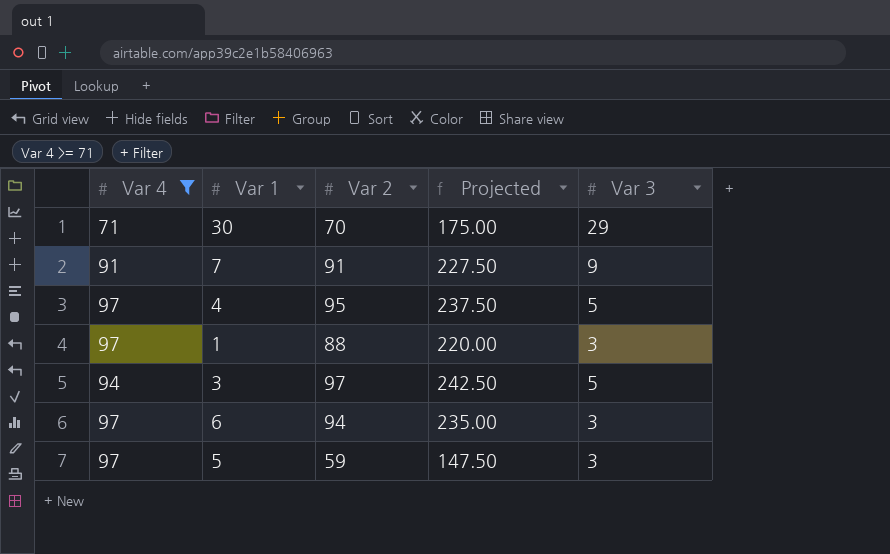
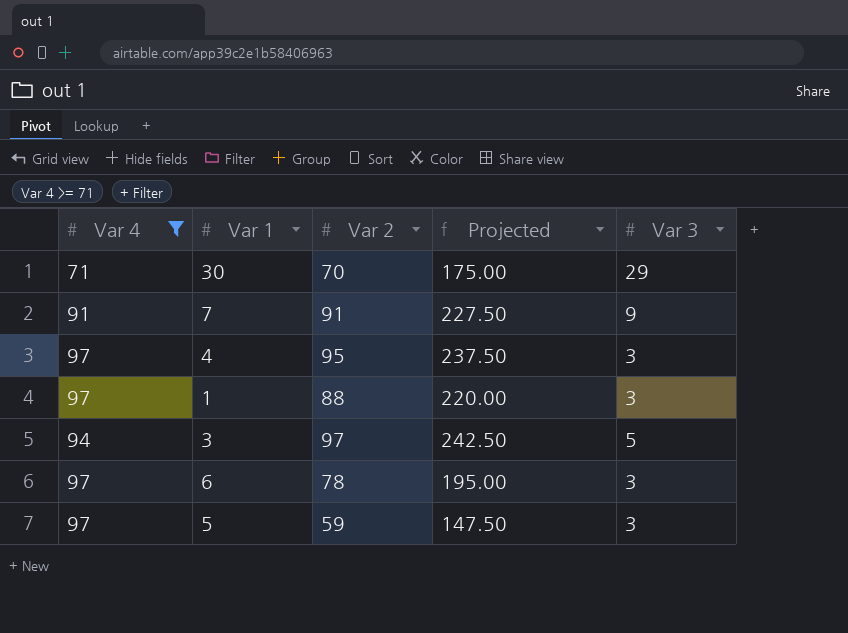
4 | Var 3: 5 -> 3
6 | Var 2: 94 -> 78
6 | Projected: 235.00 -> 195.00

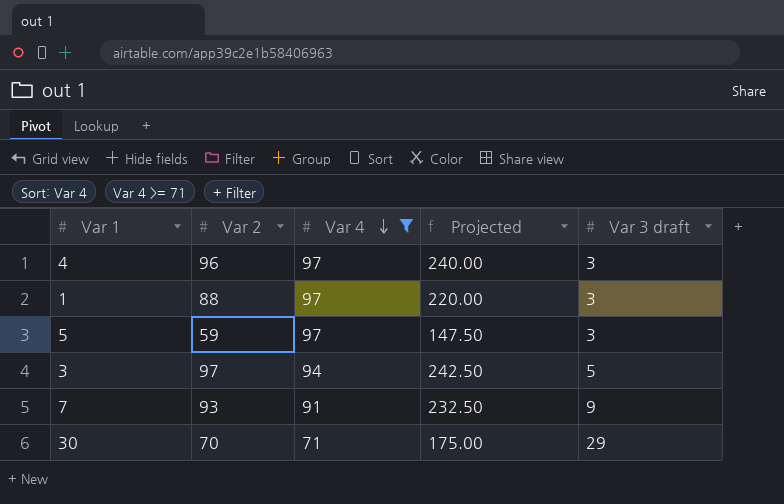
row order: none -> Var 4 descending
column Var 4 | position: 1 -> 3
column name: Var 3 -> Var 3 draft
row 6: 97 | 78 | 195.00 | 3 -> none
4 | Var 2: 95 -> 96
4 | Projected: 237.50 -> 240.00
7 | Var 2: 91 -> 93
7 | Projected: 227.50 -> 232.50

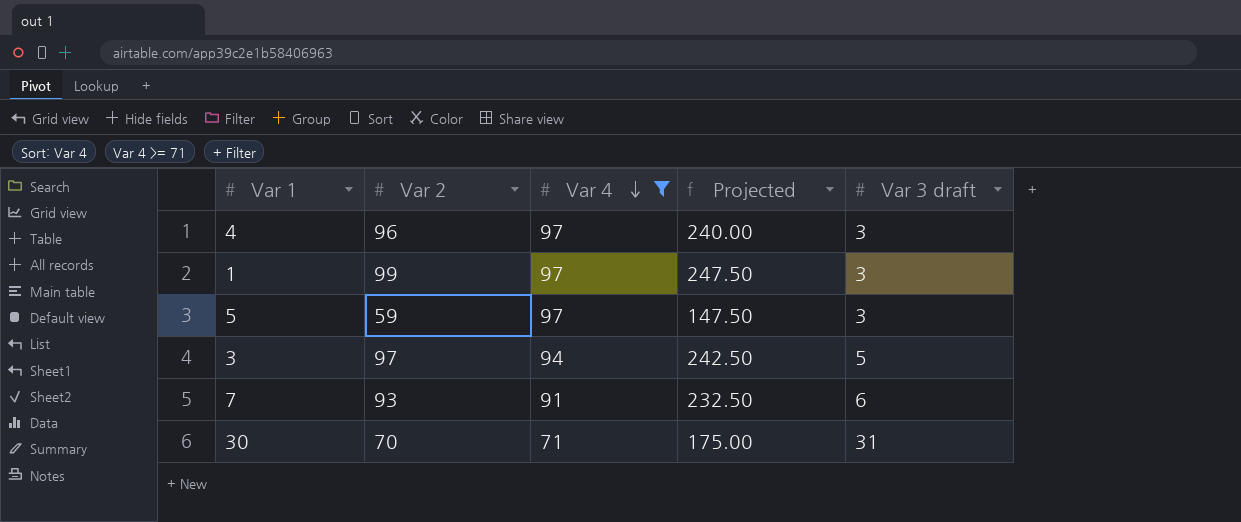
1 | Var 2: 88 -> 99
1 | Projected: 220.00 -> 247.50
7 | Var 3 draft: 9 -> 6
30 | Var 3 draft: 29 -> 31

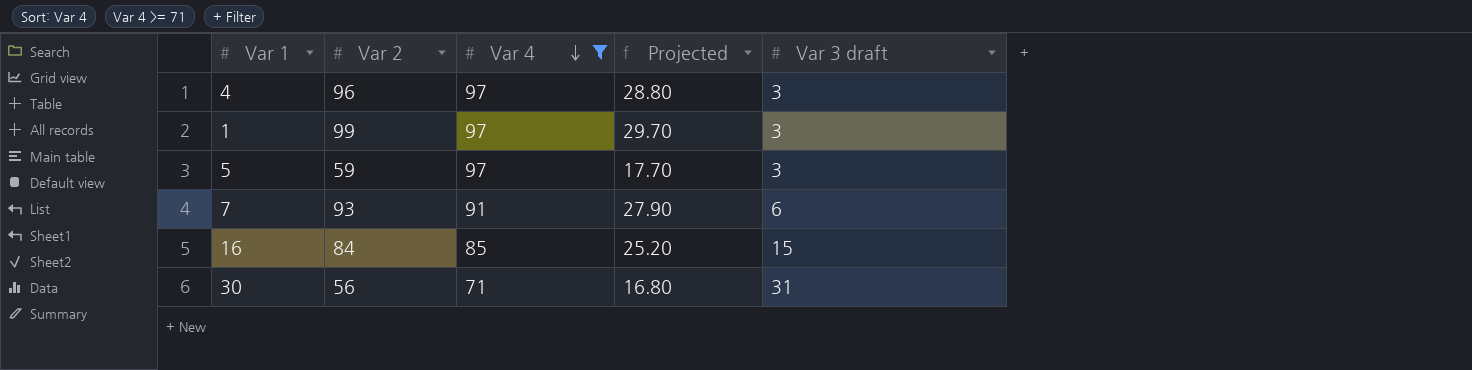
column Projected | formula: [Var 2] * 2.5 -> [Var 2] * 0.3
row 3: 97 | 94 | 242.50 | 5 -> none
row 16: none -> 84 | 85 | 25.20 | 15
30 | Var 2: 70 -> 56

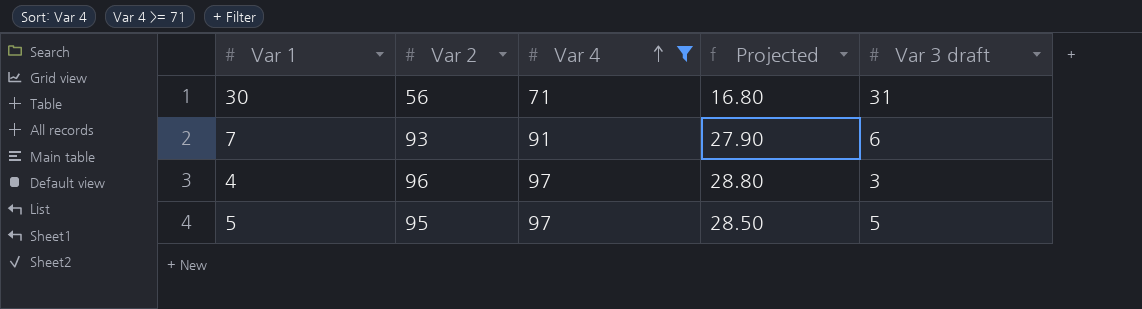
row order: Var 4 descending -> Var 4 ascending
row 1: 99 | 97 | 29.70 | 3 -> none
row 16: 84 | 85 | 25.20 | 15 -> none
5 | Var 2: 59 -> 95
5 | Projected: 17.70 -> 28.50
5 | Var 3 draft: 3 -> 5

